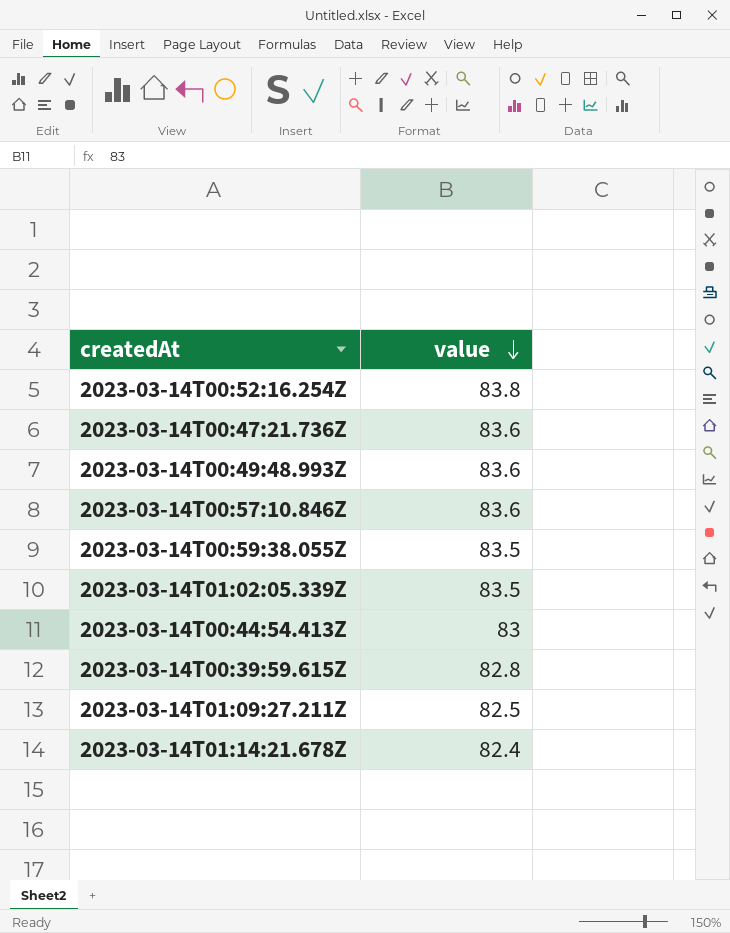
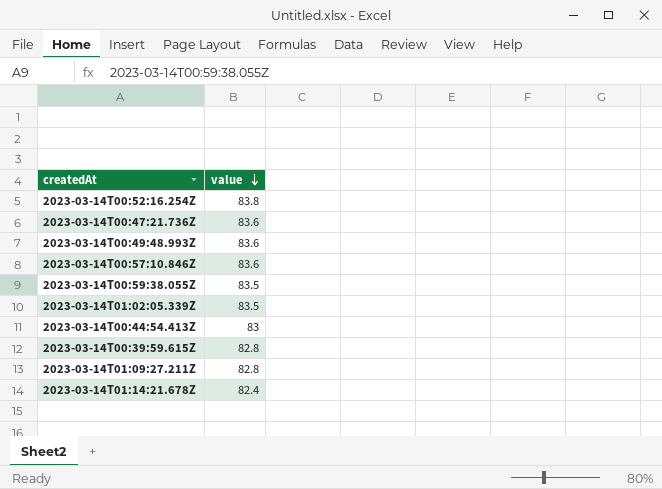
2023-03-14T01:09:27.211Z | value: 82.5 -> 82.8

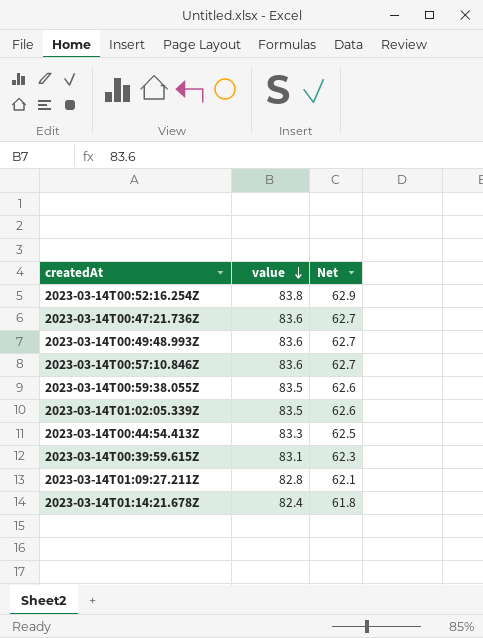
column Net | formula: none -> [value] * 0.75
2023-03-14T00:44:54.413Z | value: 83 -> 83.3
2023-03-14T00:39:59.615Z | value: 82.8 -> 83.1

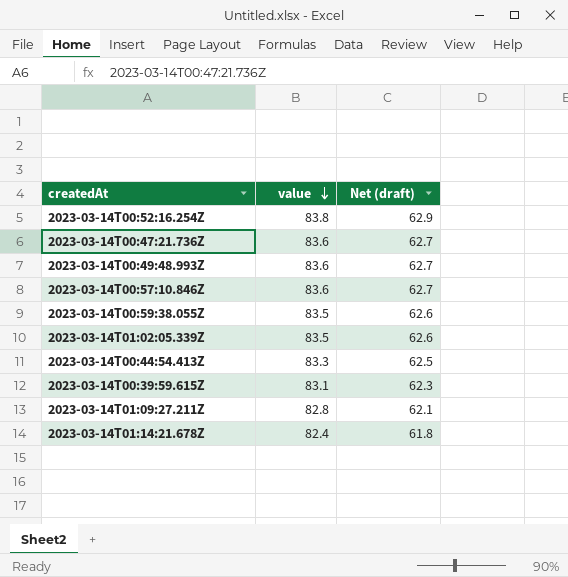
column name: Net -> Net (draft)

